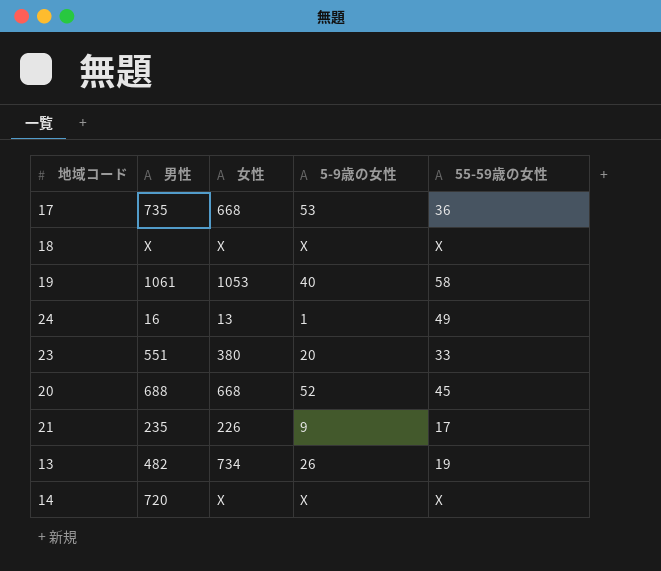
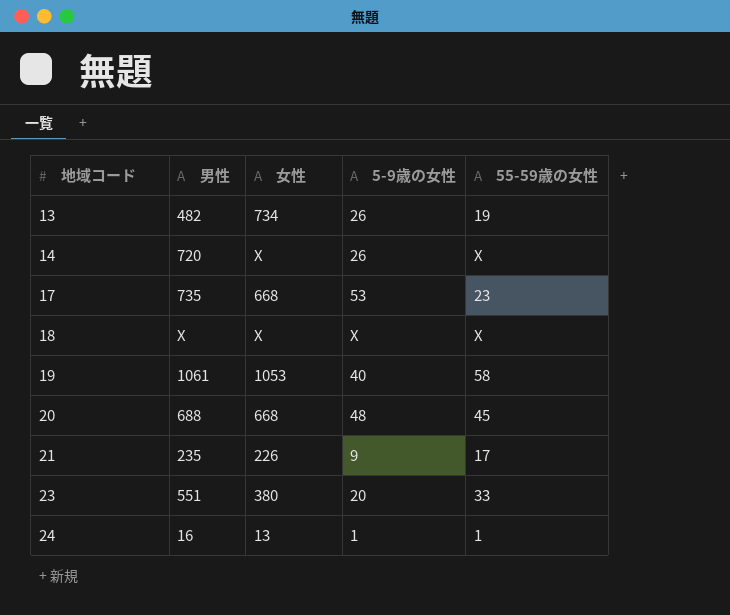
row order: none -> 地域コード ascending
14 | 5-9歳の女性: X -> 26
17 | 55-59歳の女性: 36 -> 23
20 | 5-9歳の女性: 52 -> 48
24 | 55-59歳の女性: 49 -> 1

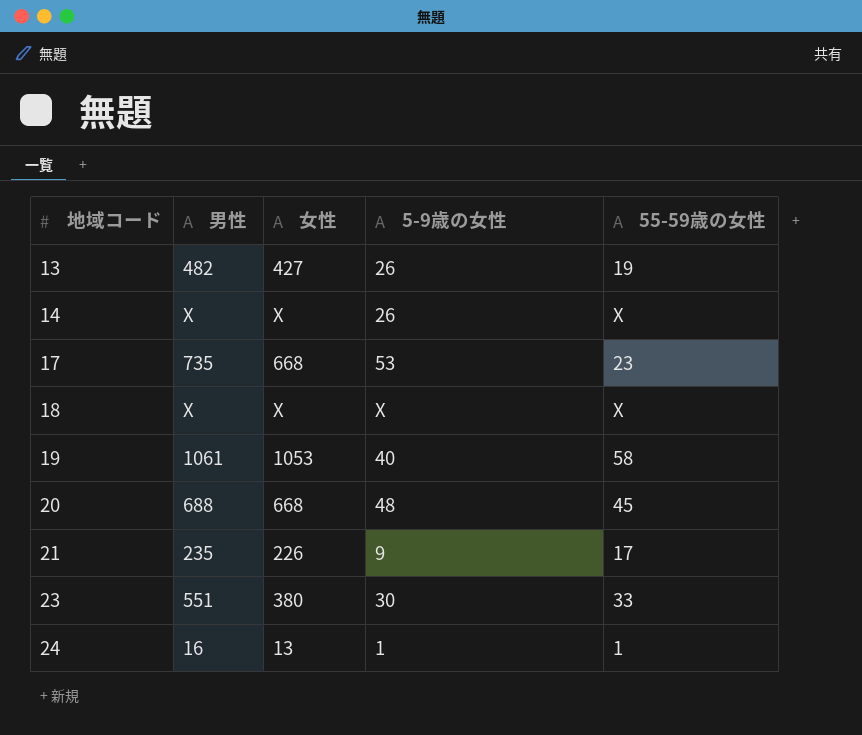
13 | 女性: 734 -> 427
14 | 男性: 720 -> X
23 | 5-9歳の女性: 20 -> 30

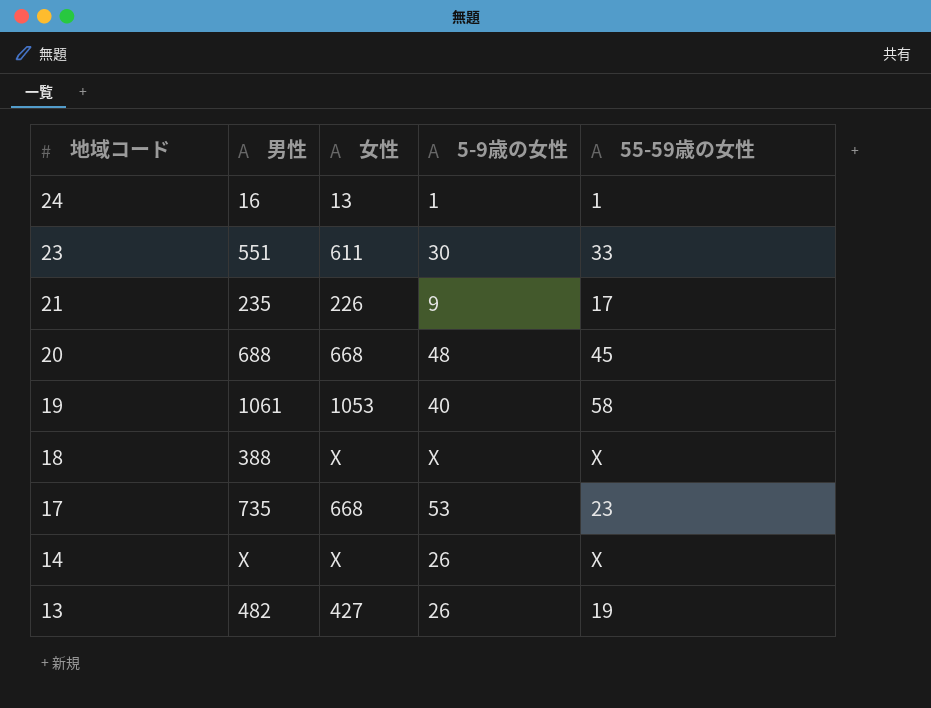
row order: 地域コード ascending -> 地域コード descending
23 | 女性: 380 -> 611
18 | 男性: X -> 388

